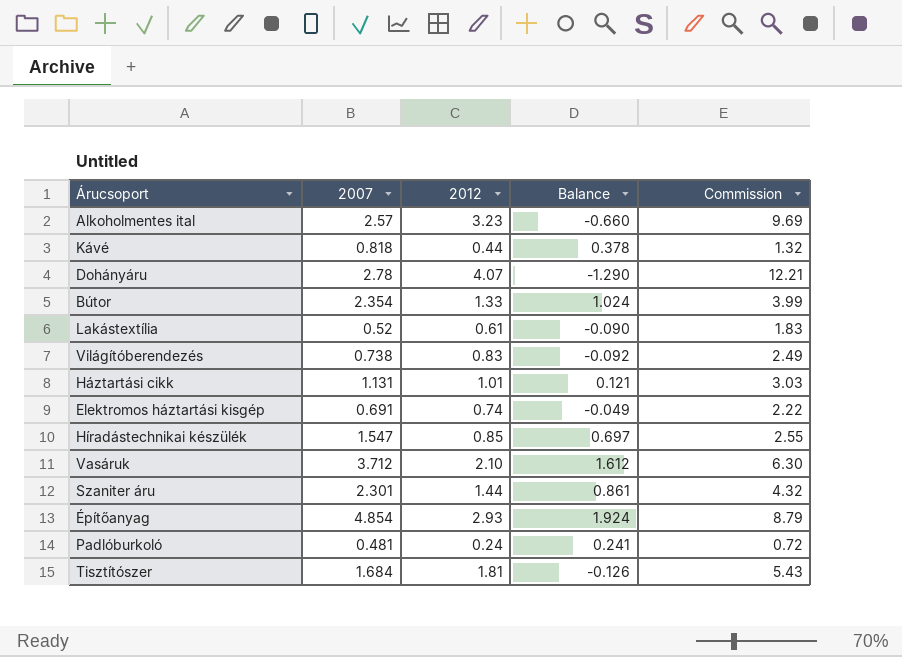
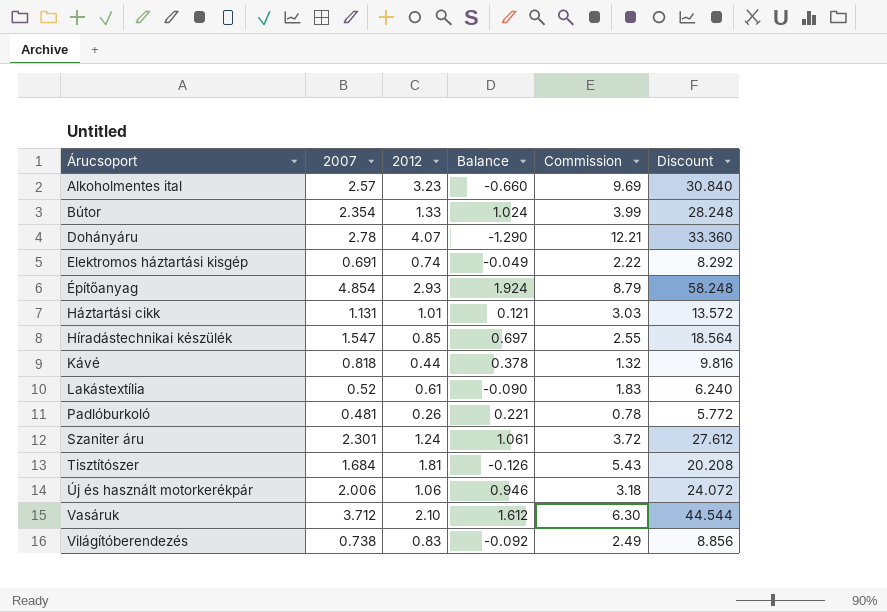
row order: none -> Árucsoport ascending
column Discount | formula: none -> [2007] * 12
Padlóburkoló | 2012: 0.24 -> 0.26
Padlóburkoló | Balance: 0.241 -> 0.221
Padlóburkoló | Commission: 0.72 -> 0.78
Szaniter áru | 2012: 1.44 -> 1.24
Szaniter áru | Balance: 0.861 -> 1.061
Szaniter áru | Commission: 4.32 -> 3.72
row Új és használt motorkerékpár: none -> 2.006 | 1.06 | 0.946 | 3.18 | 24.072

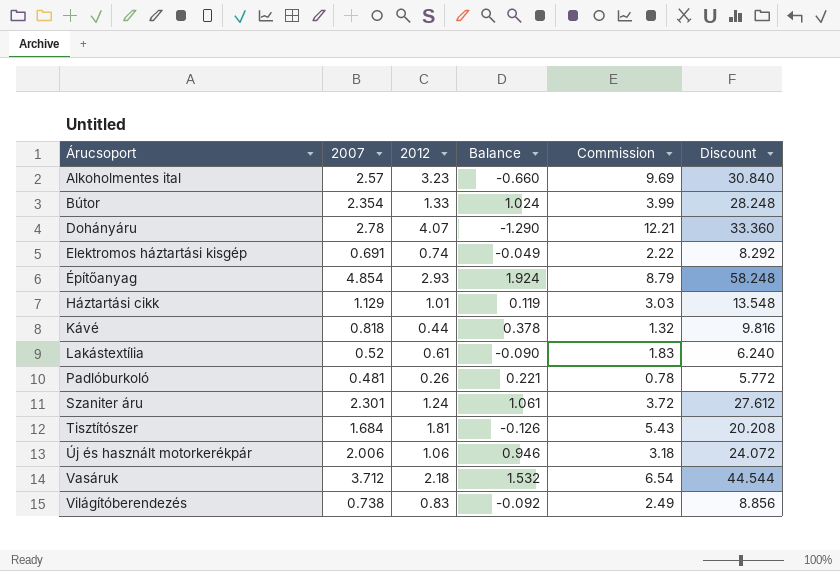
row Híradástechnikai készülék: 1.547 | 0.85 | 0.697 | 2.55 | 18.564 -> none
Háztartási cikk | 2007: 1.131 -> 1.129
Háztartási cikk | Balance: 0.121 -> 0.119
Háztartási cikk | Discount: 13.572 -> 13.548
Vasáruk | 2012: 2.10 -> 2.18
Vasáruk | Balance: 1.612 -> 1.532
Vasáruk | Commission: 6.30 -> 6.54

